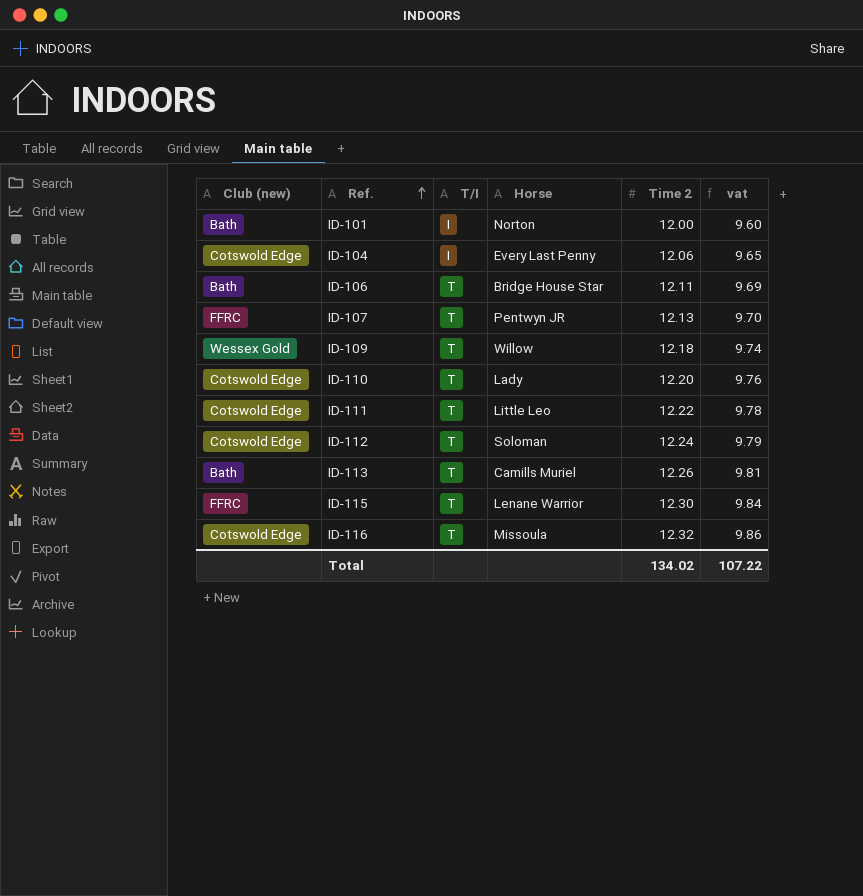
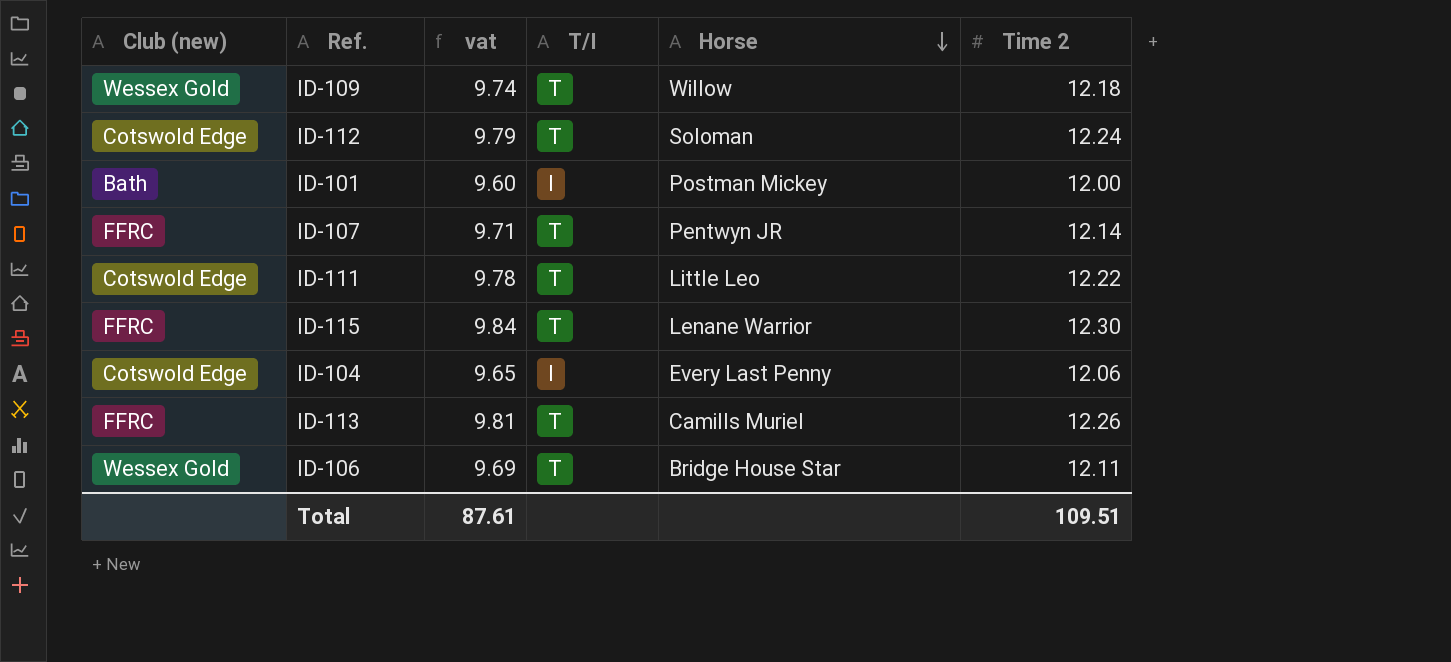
row order: Ref. ascending -> Horse descending
column vat | position: 6 -> 3
row ID-110: Cotswold Edge | T | Lady | 12.20 | 9.76 -> none
row ID-116: Cotswold Edge | T | Missoula | 12.32 | 9.86 -> none
ID-101 | Horse: Norton -> Postman Mickey
ID-107 | vat: 9.70 -> 9.71
ID-107 | Time 2: 12.13 -> 12.14
ID-113 | Club (new): Bath -> FFRC
ID-106 | Club (new): Bath -> Wessex Gold
Total | vat: 107.22 -> 87.61
Total | Time 2: 134.02 -> 109.51

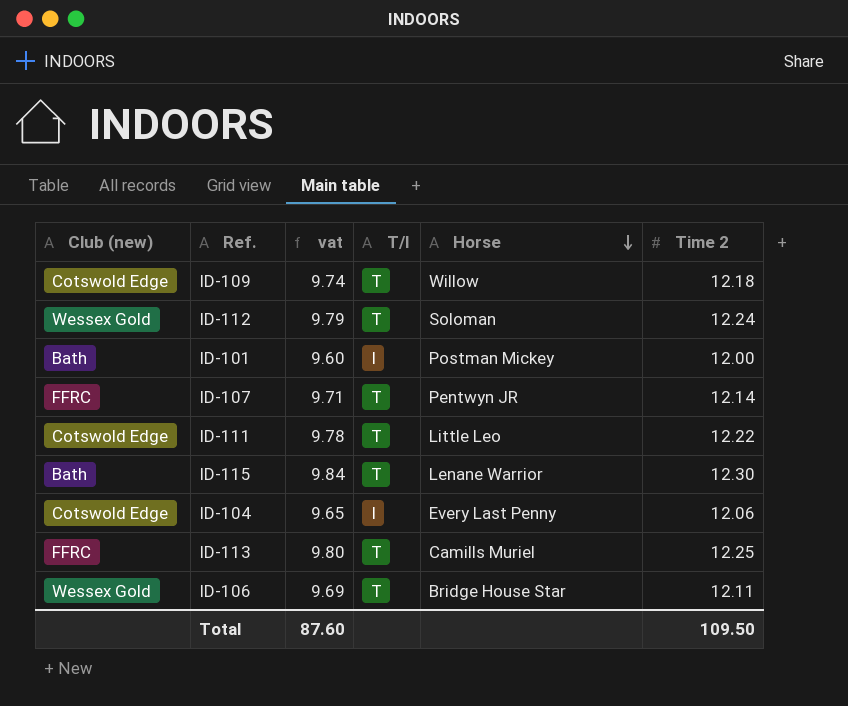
ID-109 | Club (new): Wessex Gold -> Cotswold Edge
ID-112 | Club (new): Cotswold Edge -> Wessex Gold
ID-115 | Club (new): FFRC -> Bath
ID-113 | vat: 9.81 -> 9.80
ID-113 | Time 2: 12.26 -> 12.25
Total | vat: 87.61 -> 87.60
Total | Time 2: 109.51 -> 109.50

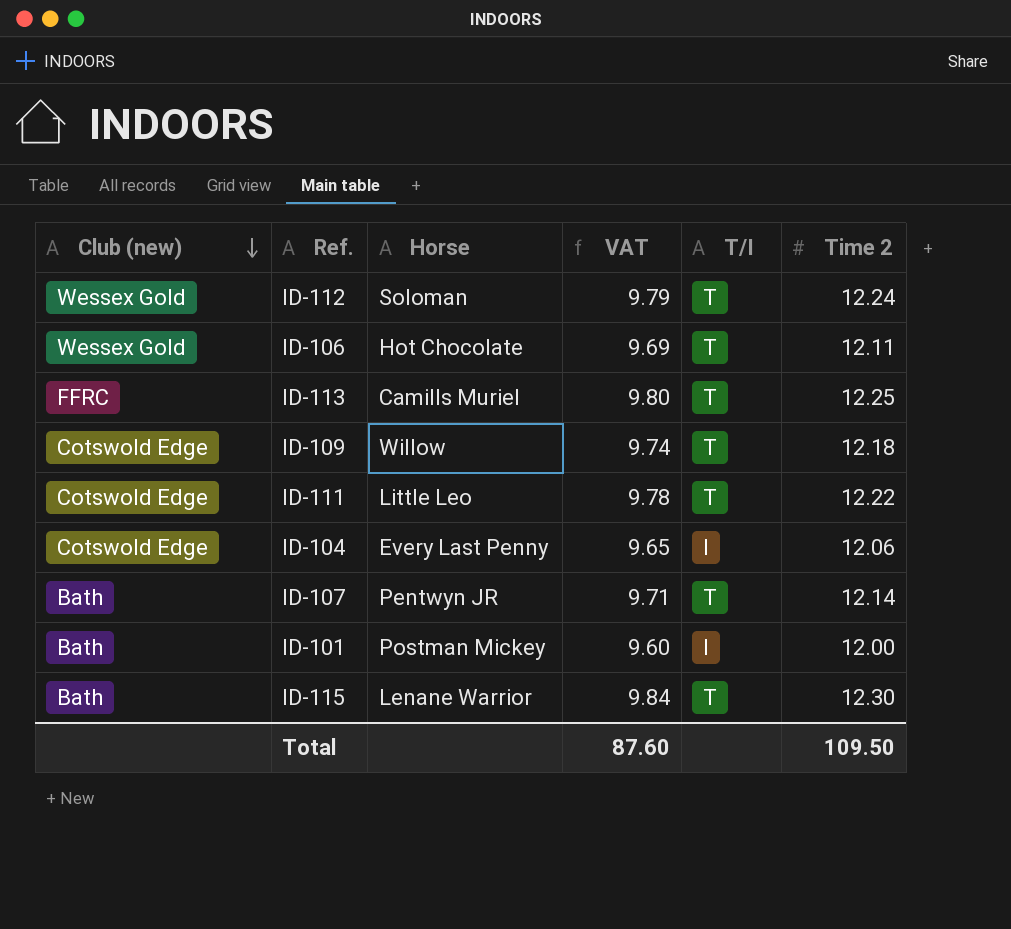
row order: Horse descending -> Club (new) descending
column Horse | position: 5 -> 3
column name: vat -> VAT
ID-106 | Horse: Bridge House Star -> Hot Chocolate
ID-107 | Club (new): FFRC -> Bath

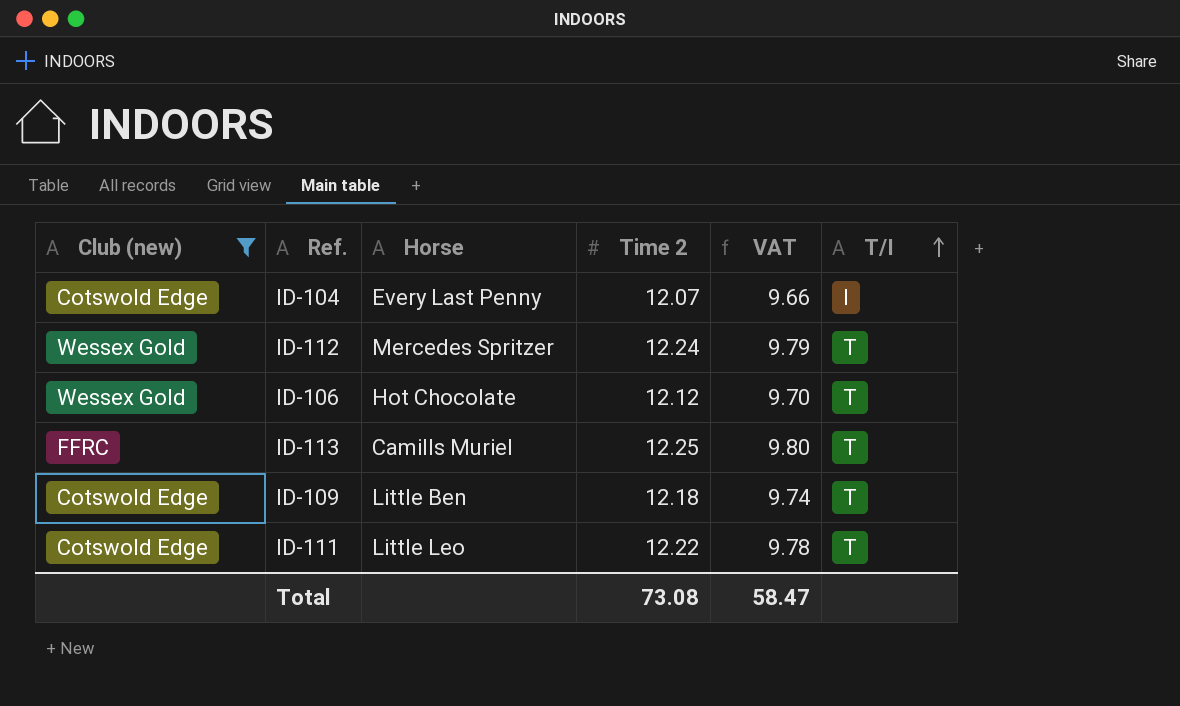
filter: none -> Club (new) != Bath
row order: Club (new) descending -> T/I ascending
column Time 2 | position: 6 -> 4
ID-104 | Time 2: 12.06 -> 12.07
ID-104 | VAT: 9.65 -> 9.66
ID-112 | Horse: Soloman -> Mercedes Spritzer
ID-106 | Time 2: 12.11 -> 12.12
ID-106 | VAT: 9.69 -> 9.70
ID-109 | Horse: Willow -> Little Ben
Total | Time 2: 109.50 -> 73.08
Total | VAT: 87.60 -> 58.47

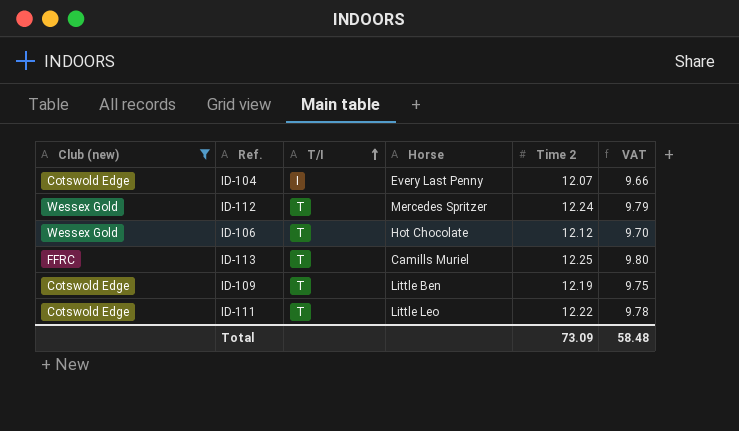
column T/I | position: 6 -> 3
ID-109 | Time 2: 12.18 -> 12.19
ID-109 | VAT: 9.74 -> 9.75
Total | Time 2: 73.08 -> 73.09
Total | VAT: 58.47 -> 58.48

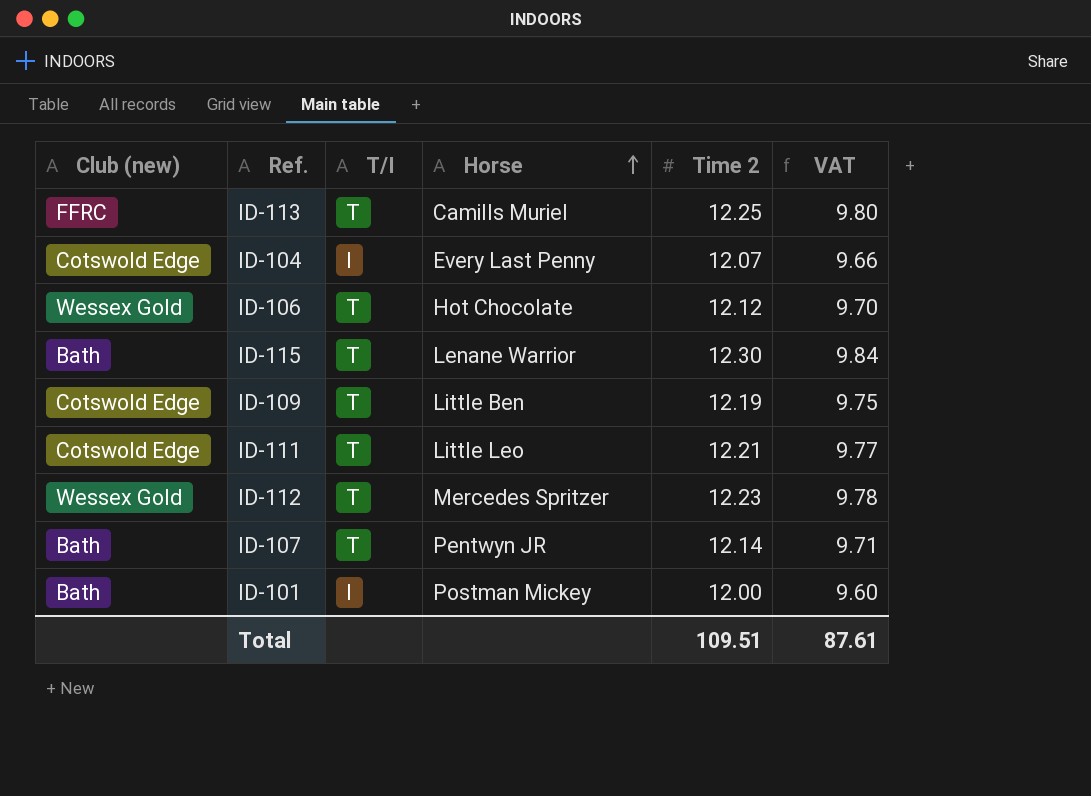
filter: Club (new) != Bath -> none
row order: T/I ascending -> Horse ascending
ID-111 | Time 2: 12.22 -> 12.21
ID-111 | VAT: 9.78 -> 9.77
ID-112 | Time 2: 12.24 -> 12.23
ID-112 | VAT: 9.79 -> 9.78
Total | Time 2: 73.09 -> 109.51
Total | VAT: 58.48 -> 87.61

